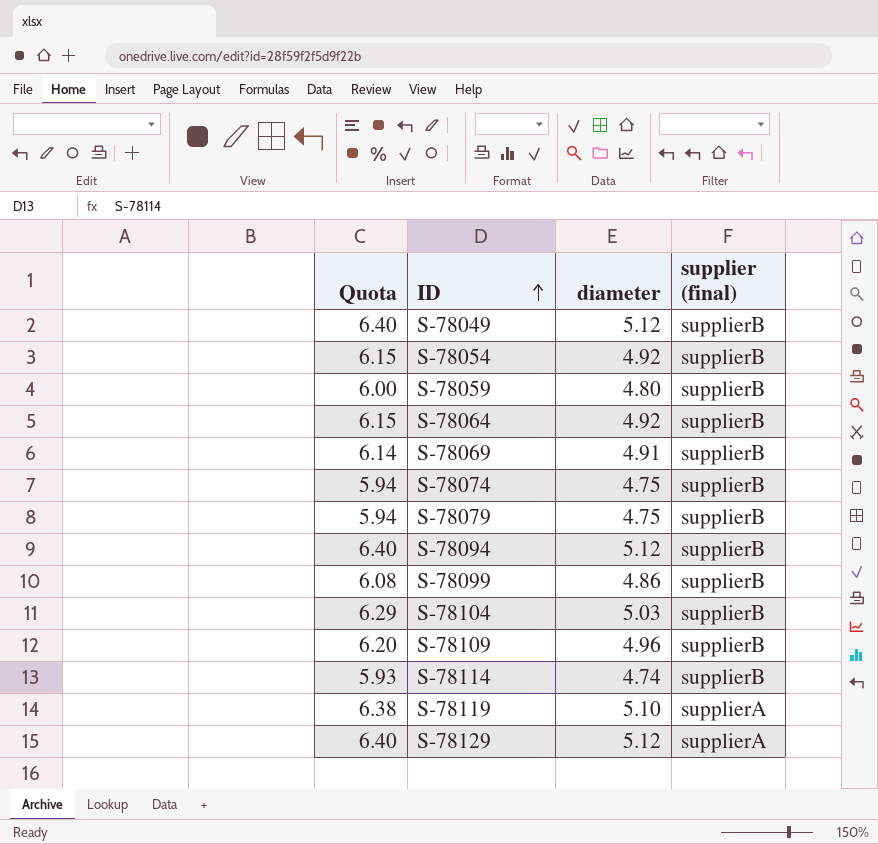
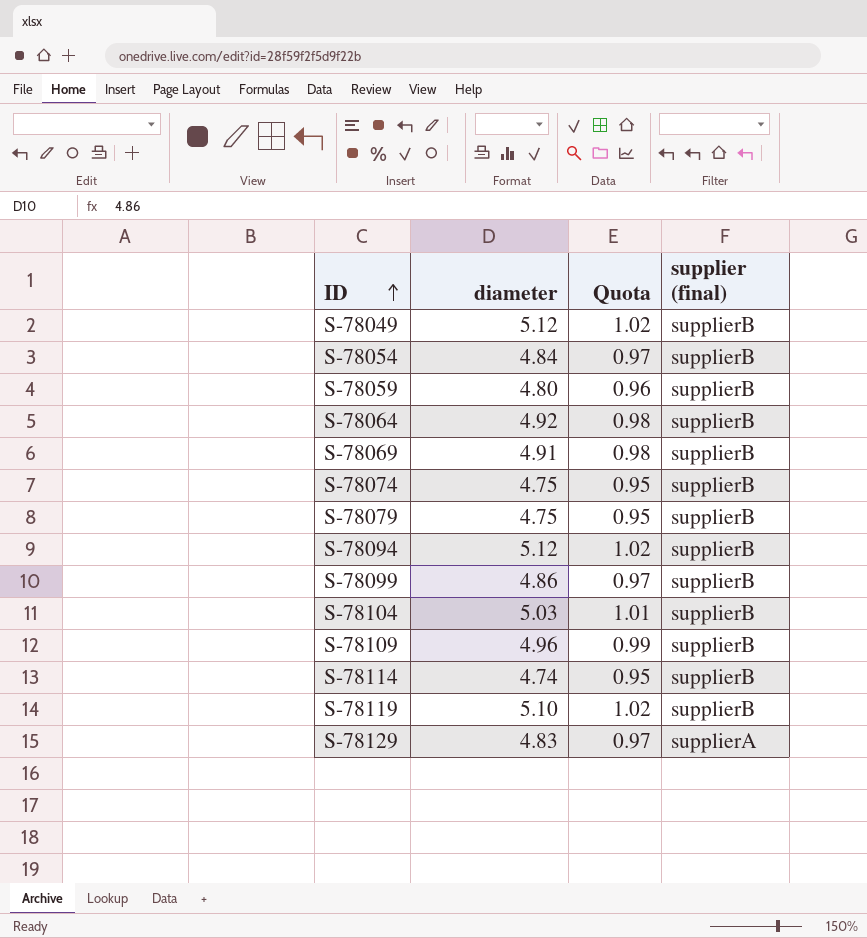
column Quota | formula: [diameter] * 1.25 -> [diameter] * 0.2
column Quota | position: 1 -> 3
S-78054 | diameter: 4.92 -> 4.84
S-78119 | supplier (final): supplierA -> supplierB
S-78129 | diameter: 5.12 -> 4.83

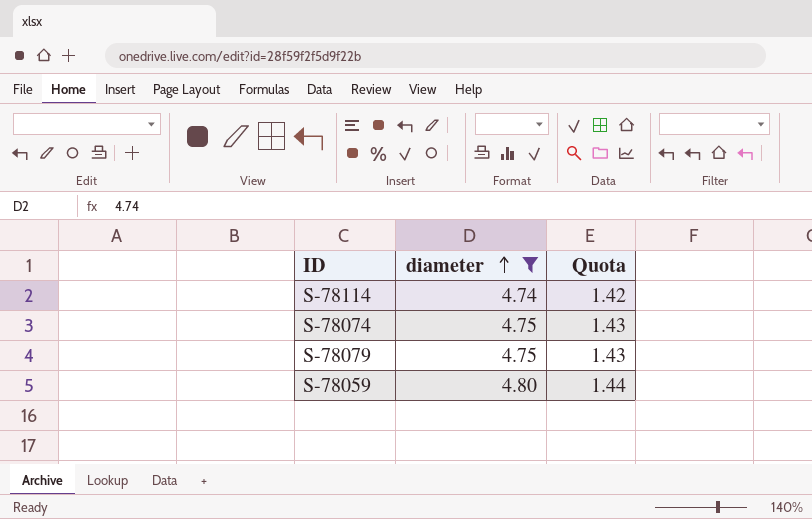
filter: none -> diameter <= 4.80
row order: ID ascending -> diameter ascending
column supplier (final) | position: 4 -> none
column Quota | formula: [diameter] * 0.2 -> [diameter] * 0.3

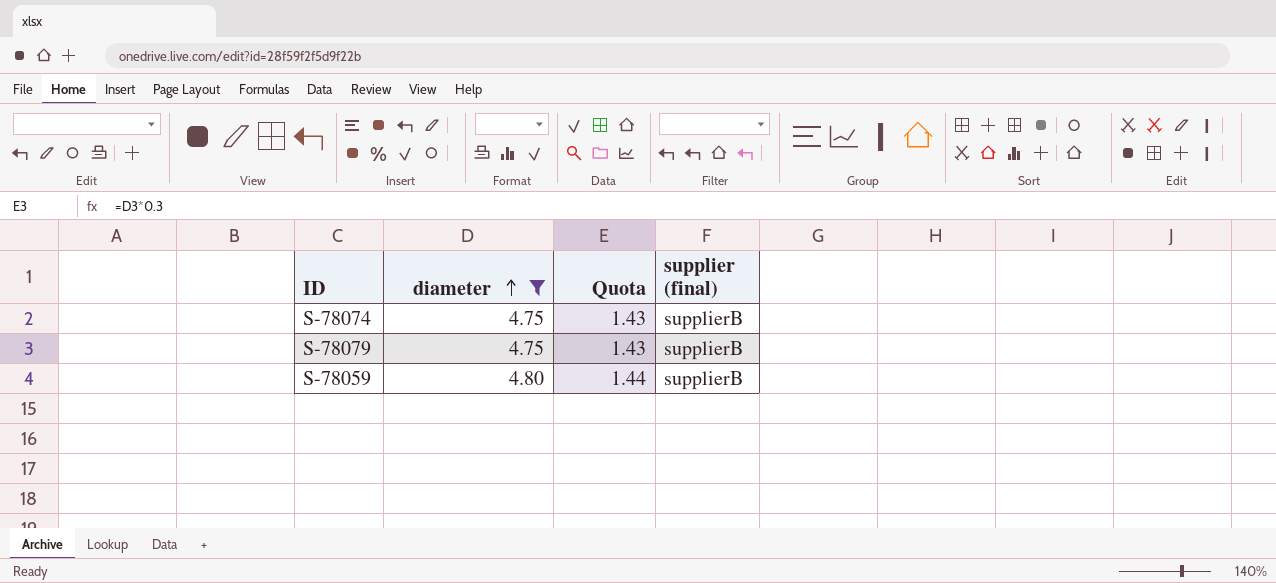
column supplier (final) | position: none -> 4
row S-78114: 4.74 | 1.42 -> none

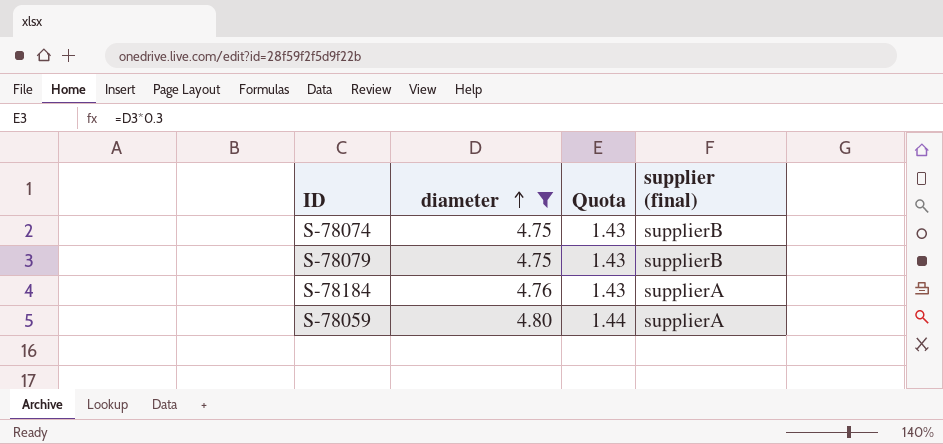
row S-78184: none -> 4.76 | 1.43 | supplierA
S-78059 | supplier (final): supplierB -> supplierA

